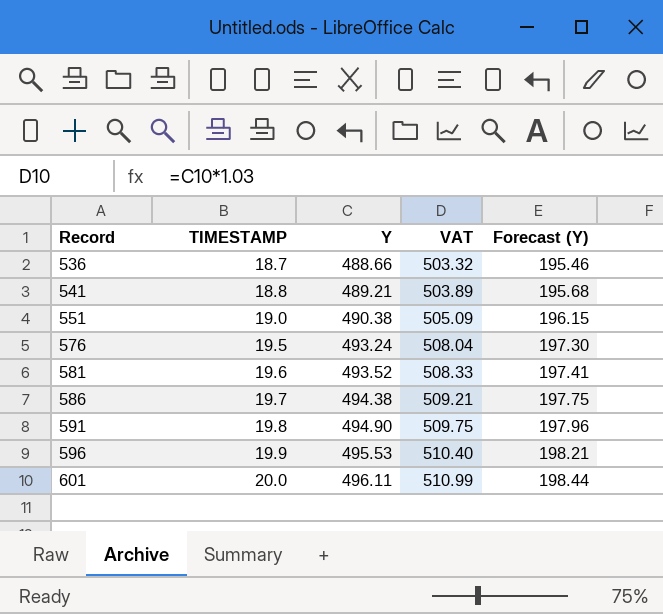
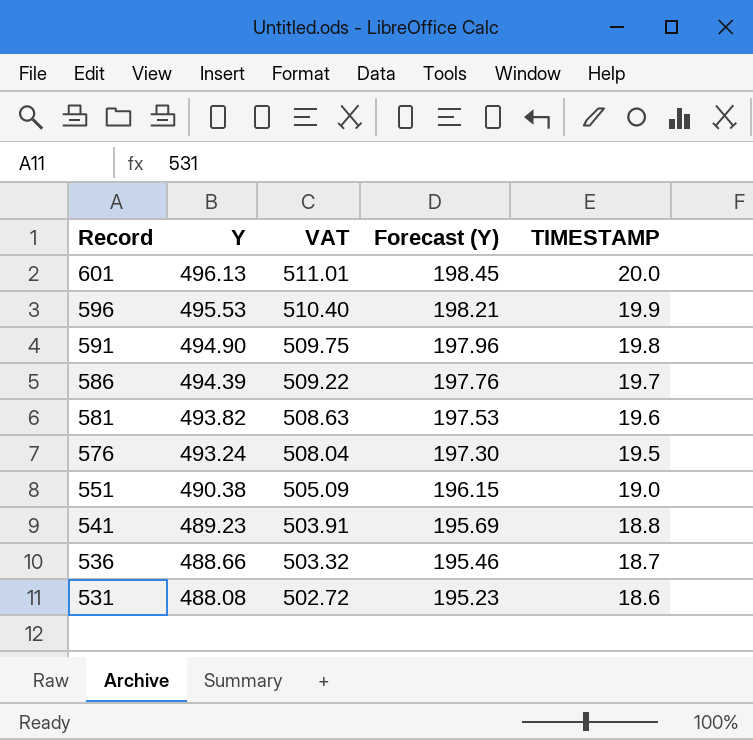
row order: Record ascending -> Record descending
column TIMESTAMP | position: 2 -> 5
601 | Y: 496.11 -> 496.13
601 | VAT: 510.99 -> 511.01
601 | Forecast (Y): 198.44 -> 198.45
586 | Y: 494.38 -> 494.39
586 | VAT: 509.21 -> 509.22
586 | Forecast (Y): 197.75 -> 197.76
581 | Y: 493.52 -> 493.82
581 | VAT: 508.33 -> 508.63
581 | Forecast (Y): 197.41 -> 197.53
541 | Y: 489.21 -> 489.23
541 | VAT: 503.89 -> 503.91
541 | Forecast (Y): 195.68 -> 195.69
row 531: none -> 488.08 | 502.72 | 195.23 | 18.6

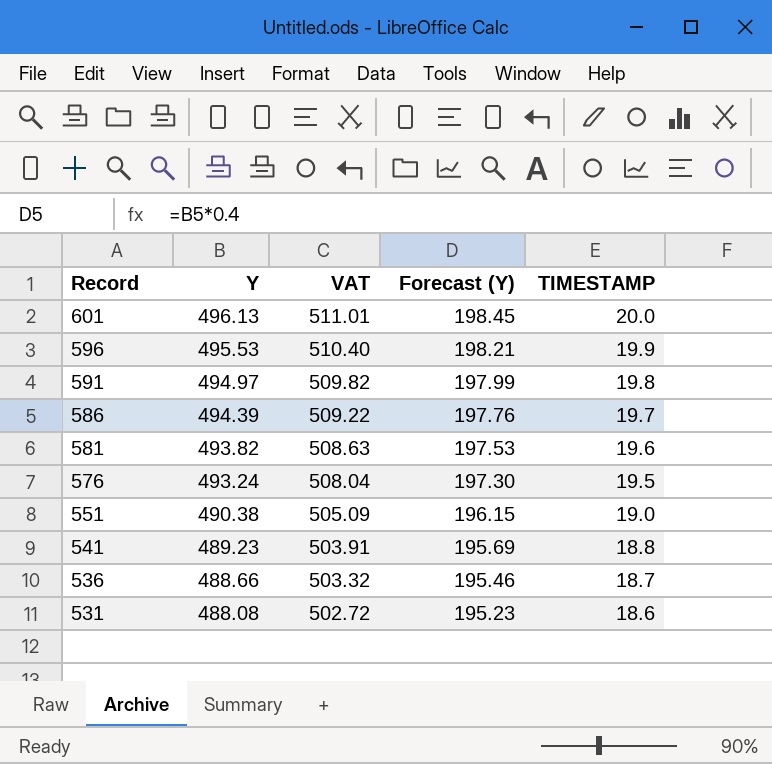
591 | Y: 494.90 -> 494.97
591 | VAT: 509.75 -> 509.82
591 | Forecast (Y): 197.96 -> 197.99

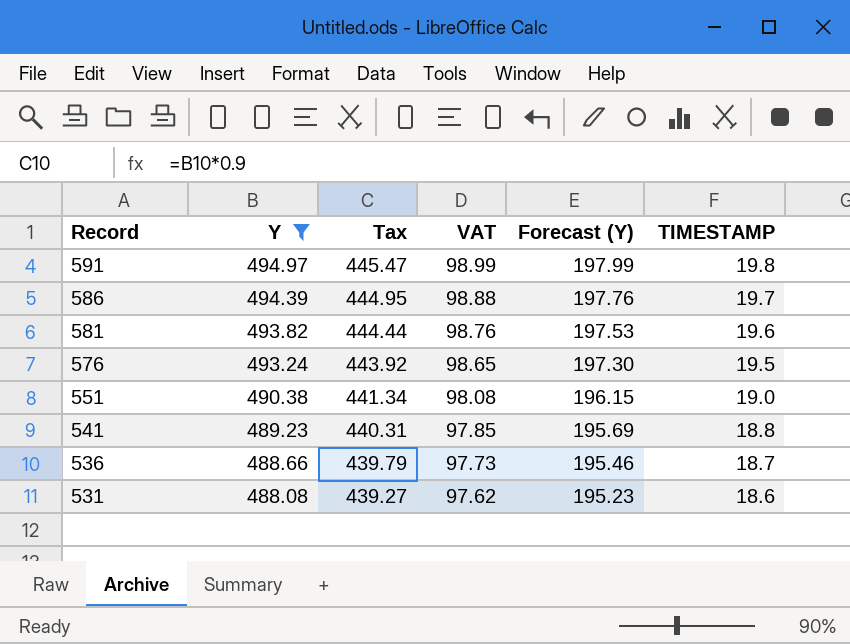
filter: none -> Y <= 494.97
column Tax | formula: none -> [Y] * 0.9
column VAT | formula: [Y] * 1.03 -> [Y] * 0.2

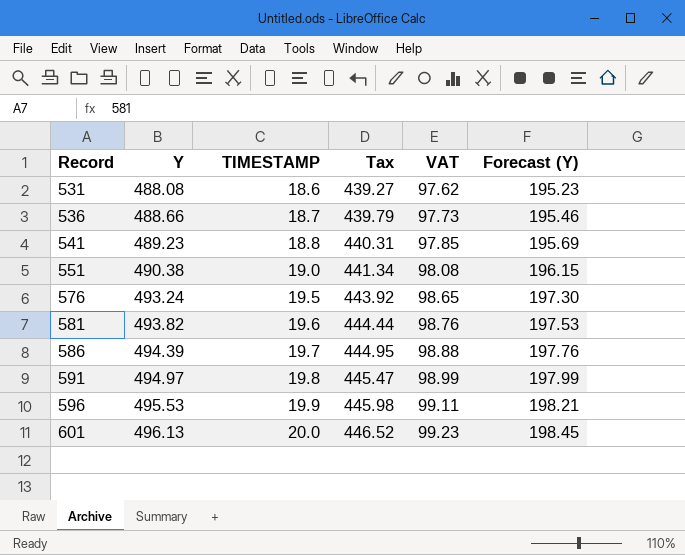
filter: Y <= 494.97 -> none
row order: Record descending -> Record ascending
column TIMESTAMP | position: 6 -> 3

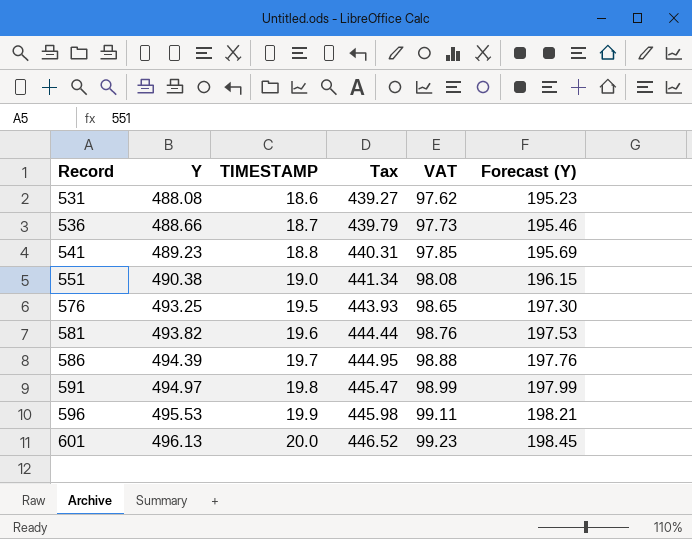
576 | Y: 493.24 -> 493.25
576 | Tax: 443.92 -> 443.93

